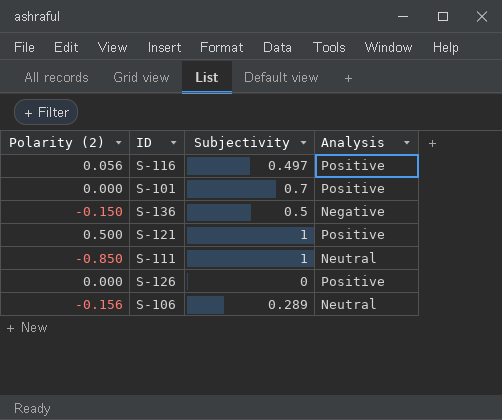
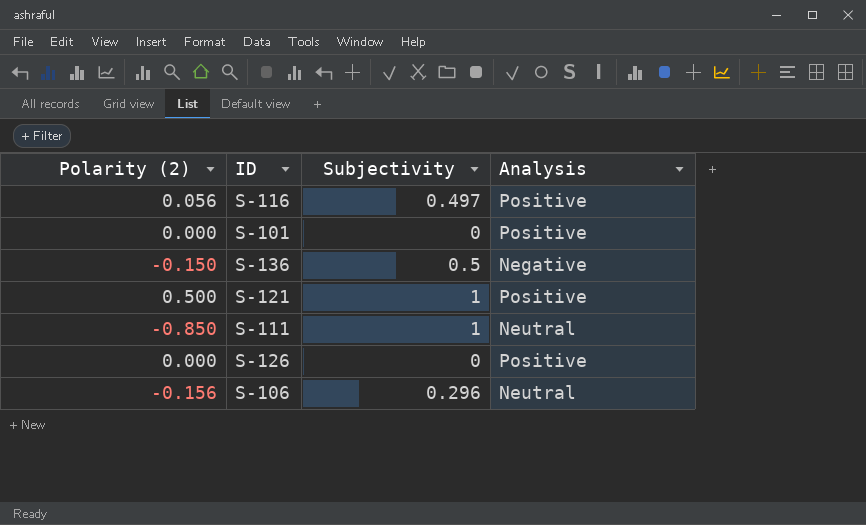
S-101 | Subjectivity: 0.7 -> 0
S-106 | Subjectivity: 0.289 -> 0.296

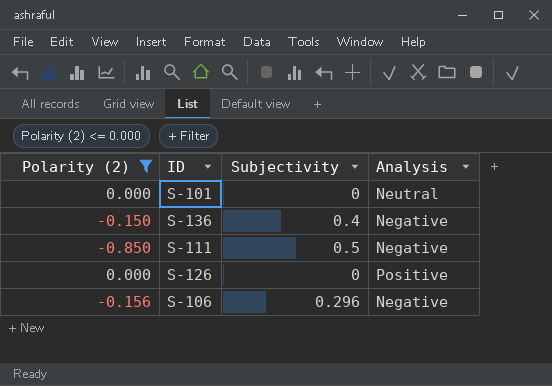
filter: none -> Polarity (2) <= 0.000
S-101 | Analysis: Positive -> Neutral
S-136 | Subjectivity: 0.5 -> 0.4
S-111 | Subjectivity: 1 -> 0.5
S-111 | Analysis: Neutral -> Negative
S-106 | Analysis: Neutral -> Negative

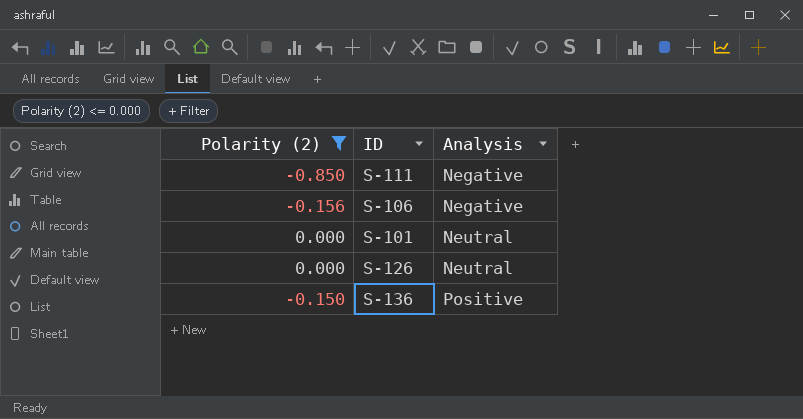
row order: none -> Analysis ascending
column Subjectivity | position: 3 -> none
S-126 | Analysis: Positive -> Neutral
S-136 | Analysis: Negative -> Positive

